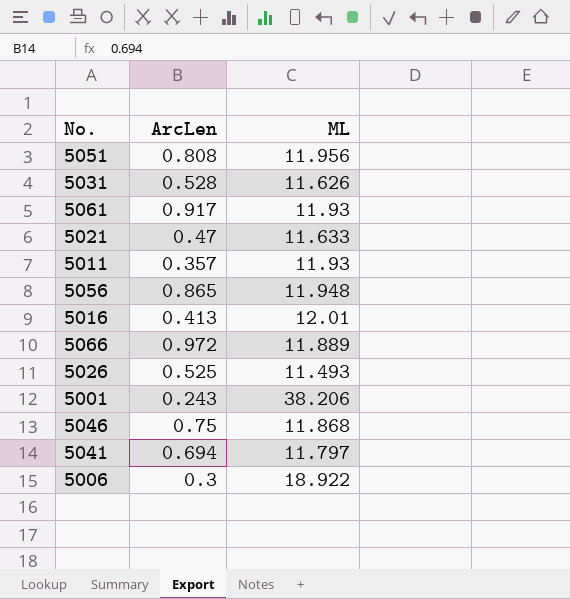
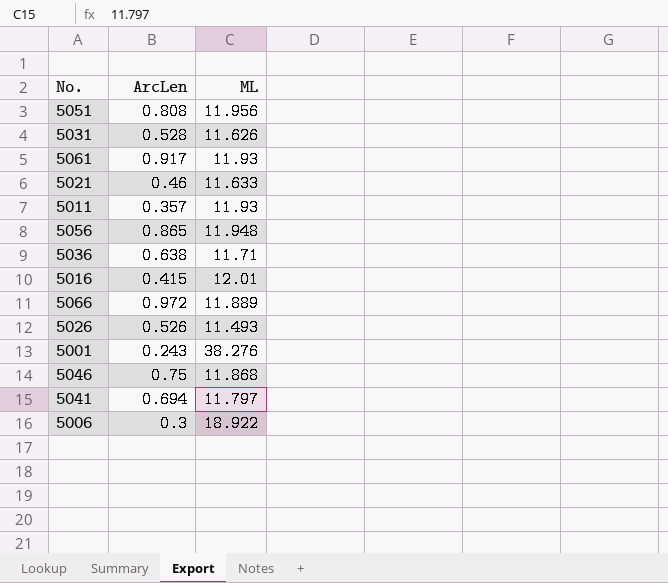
5021 | ArcLen: 0.47 -> 0.46
row 5036: none -> 0.638 | 11.71
5016 | ArcLen: 0.413 -> 0.415
5026 | ArcLen: 0.525 -> 0.526
5001 | ML: 38.206 -> 38.276

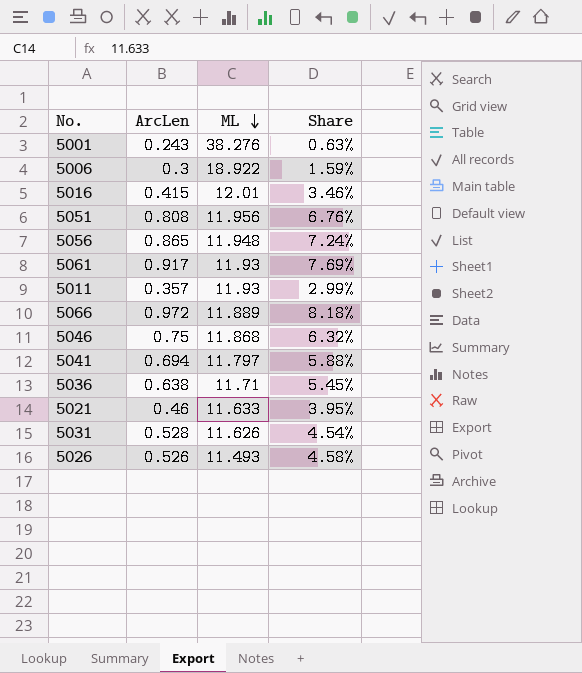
row order: none -> ML descending
column Share | formula: none -> [ArcLen] / [ML]

